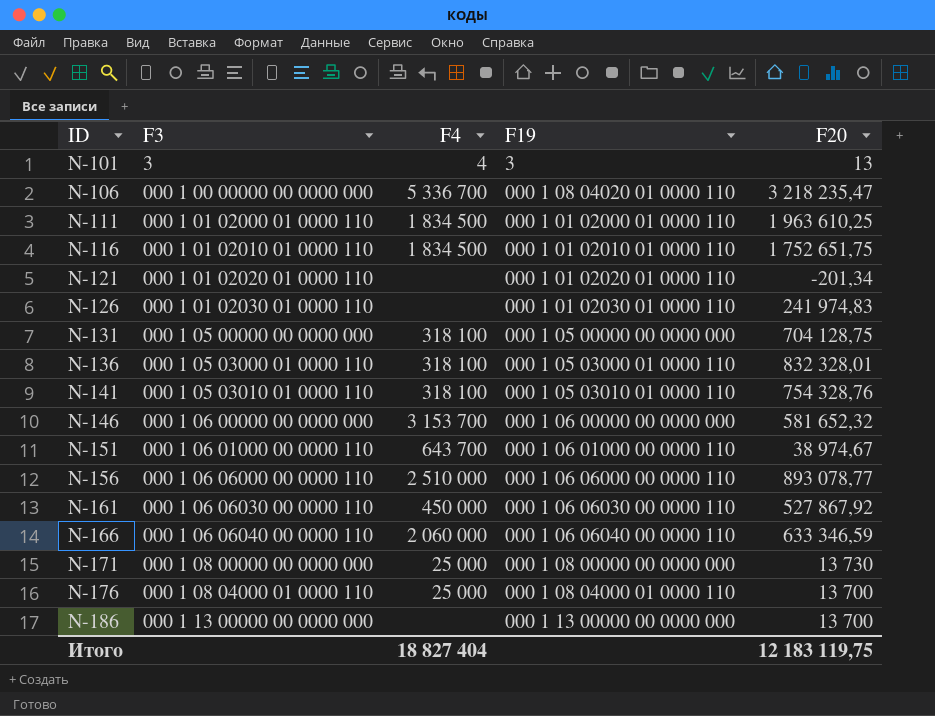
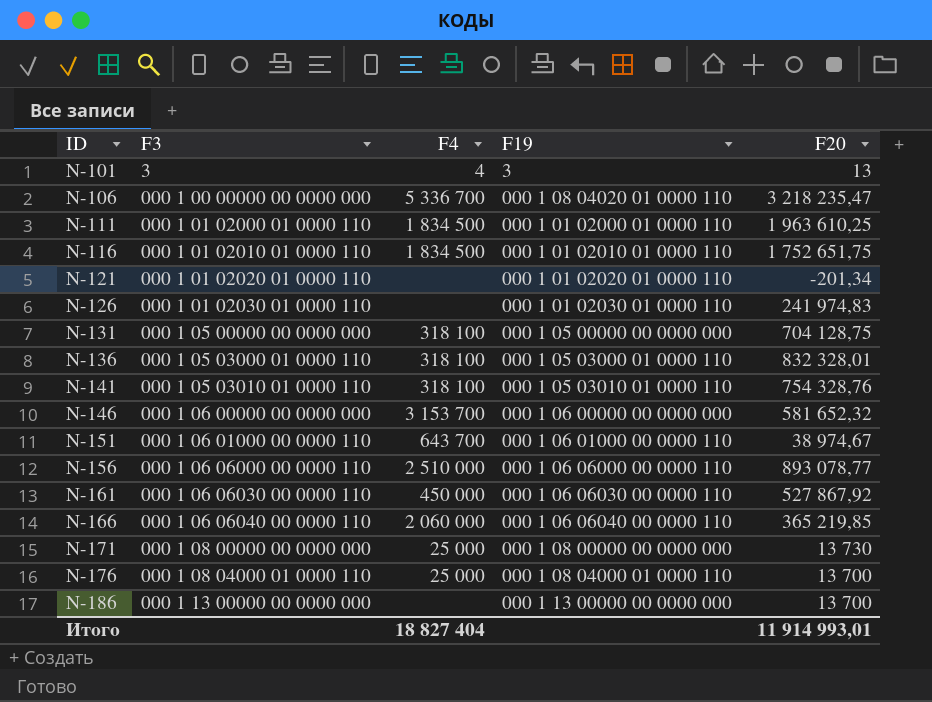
N-166 | F20: 633 346,59 -> 365 219,85
Итого | F20: 12 183 119,75 -> 11 914 993,01

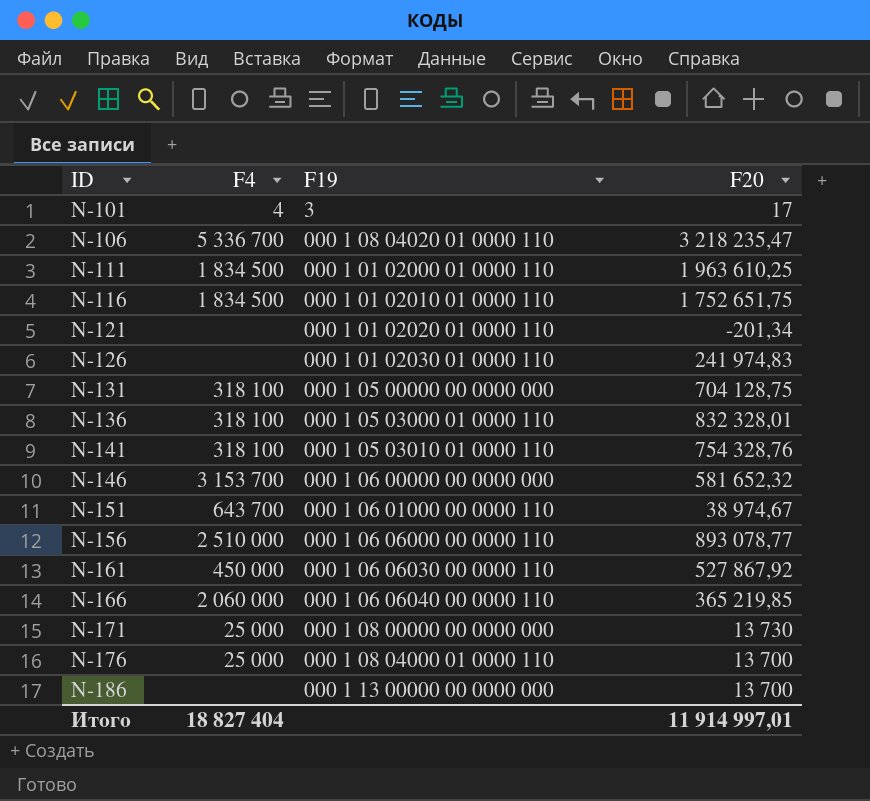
column F3 | position: 2 -> none
N-101 | F20: 13 -> 17
Итого | F20: 11 914 993,01 -> 11 914 997,01

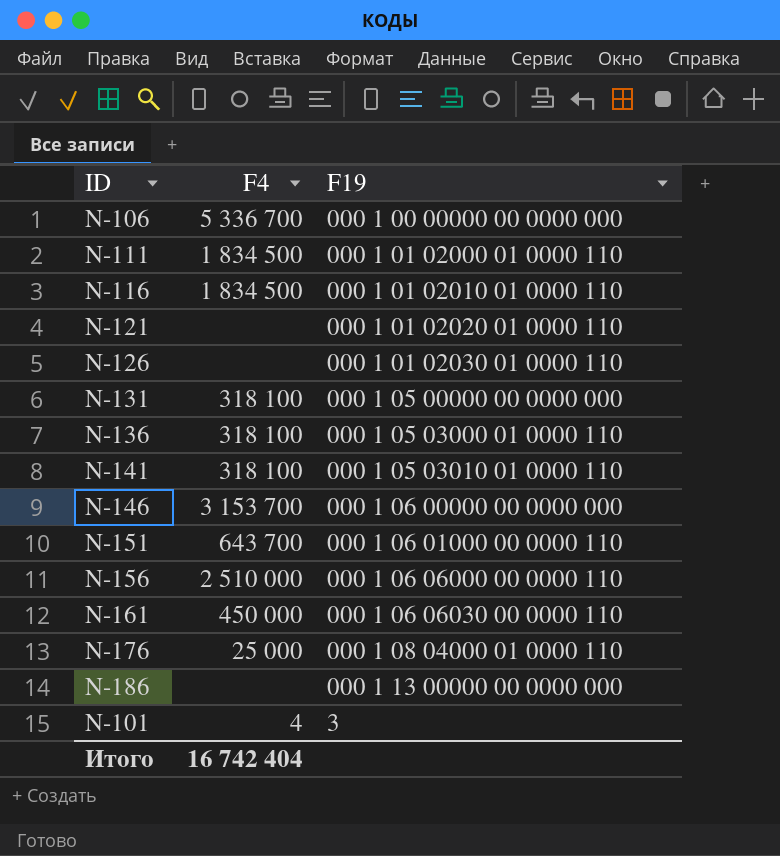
row order: ID ascending -> F19 ascending
column F20 | position: 4 -> none
row N-166: 2 060 000 | 000 1 06 06040 00 0000 110 | 365 219,85 -> none
row N-171: 25 000 | 000 1 08 00000 00 0000 000 | 13 730 -> none
N-106 | F19: 000 1 08 04020 01 0000 110 -> 000 1 00 00000 00 0000 000
Итого | F4: 18 827 404 -> 16 742 404

